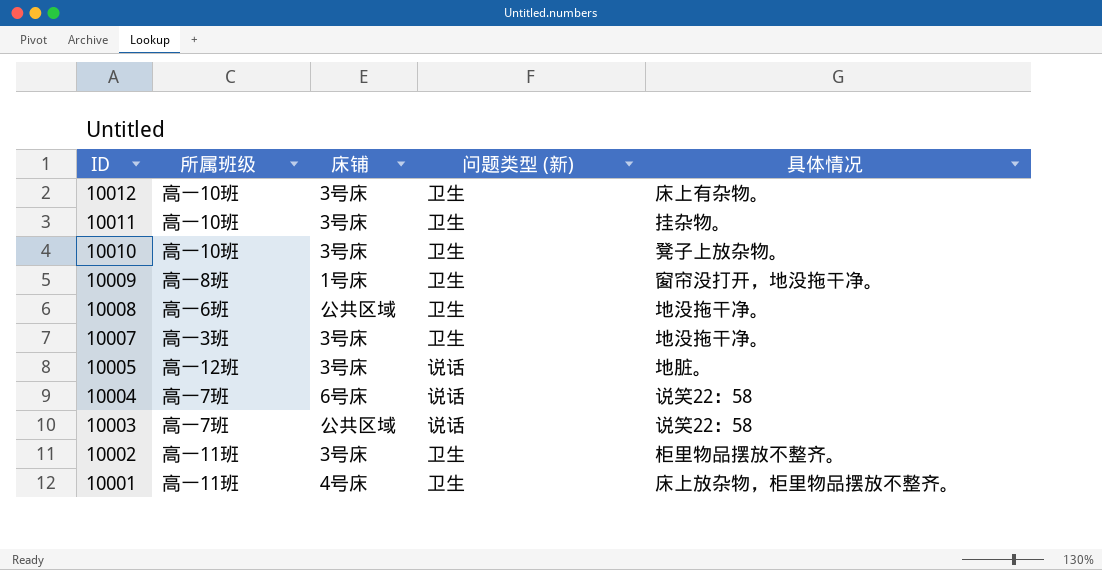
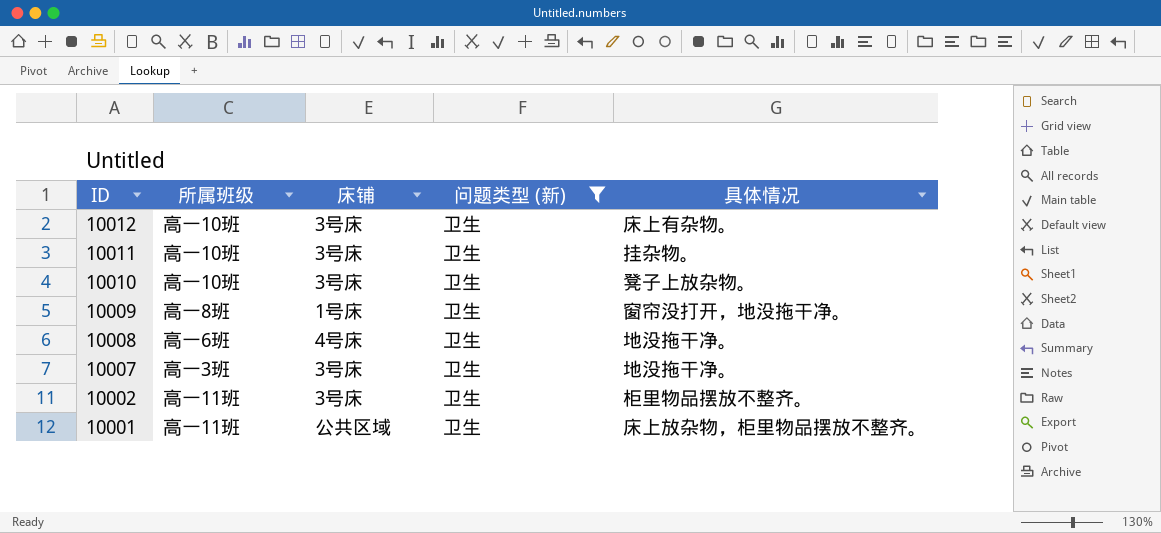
filter: none -> 问题类型 (新) = 卫生
10008 | 床铺: 公共区域 -> 4号床
10001 | 床铺: 4号床 -> 公共区域

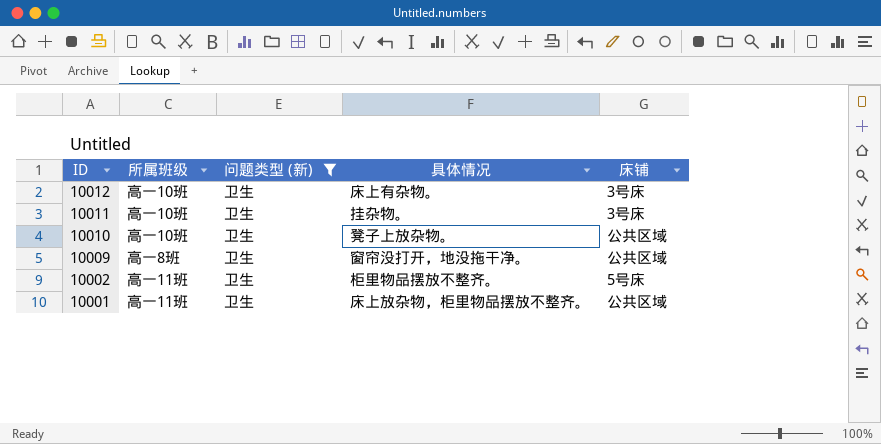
column 床铺 | position: 3 -> 5
row 10008: 高一6班 | 4号床 | 卫生 | 地没拖干净。 -> none
row 10007: 高一3班 | 3号床 | 卫生 | 地没拖干净。 -> none
10010 | 床铺: 3号床 -> 公共区域
10009 | 床铺: 1号床 -> 公共区域
10002 | 床铺: 3号床 -> 5号床

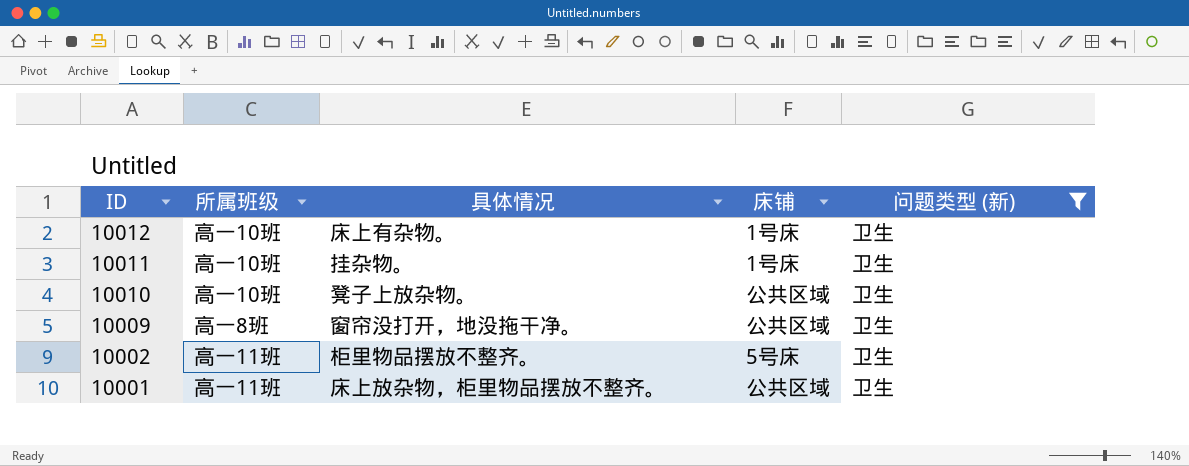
column 问题类型 (新) | position: 3 -> 5
10012 | 床铺: 3号床 -> 1号床
10011 | 床铺: 3号床 -> 1号床

